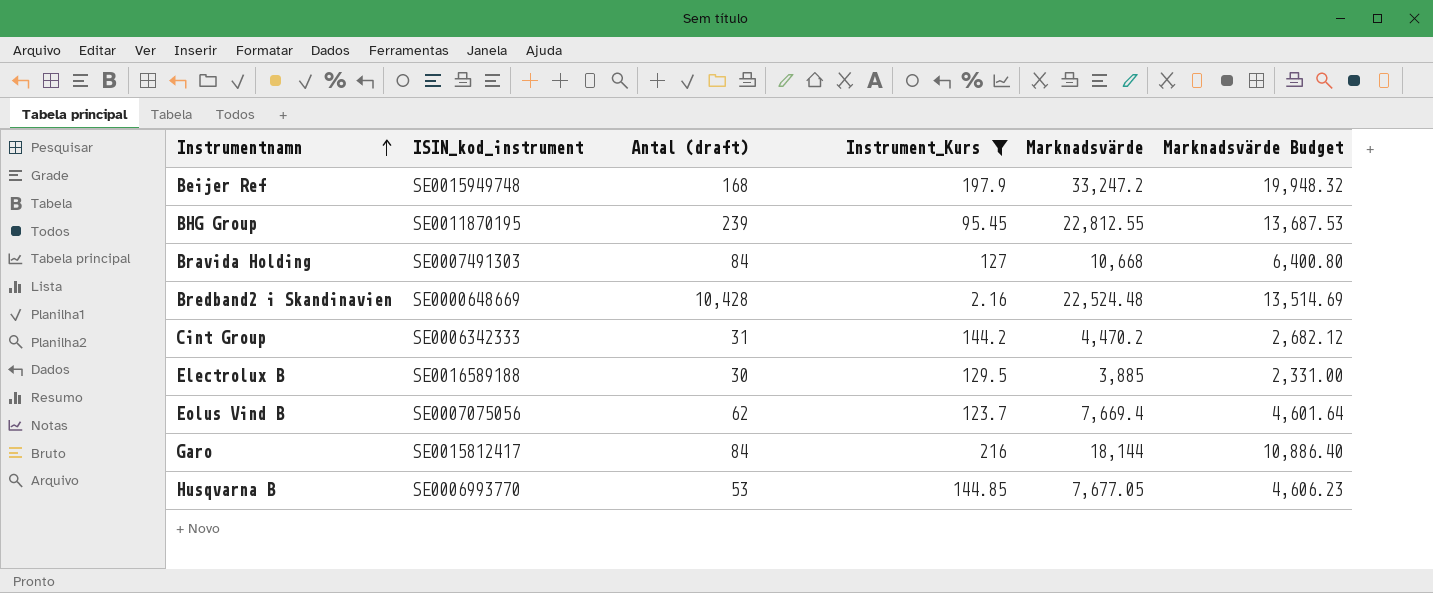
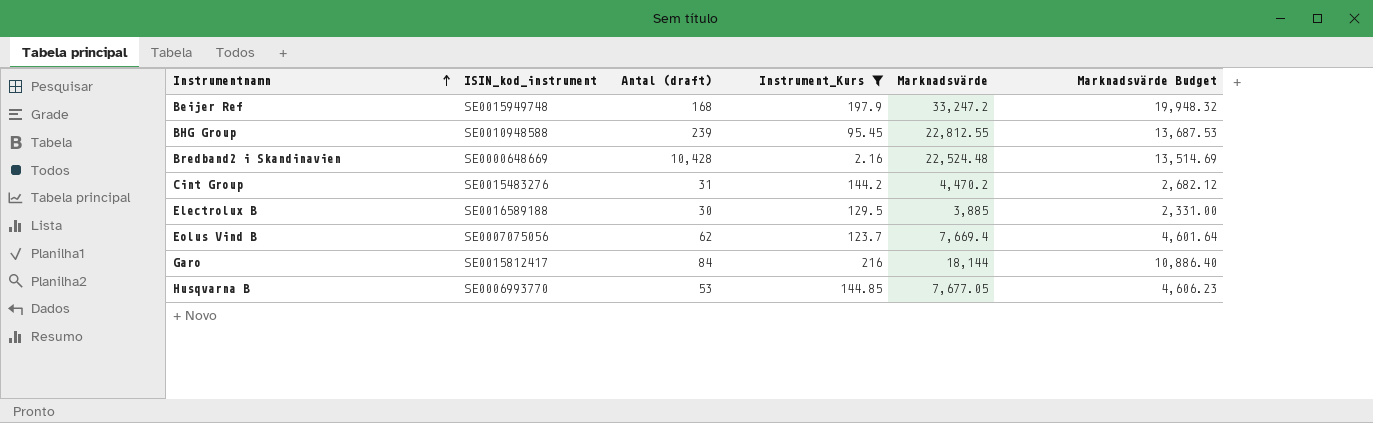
row Bravida Holding: SE0007491303 | 84 | 127 | 10,668 | 6,400.80 -> none
BHG Group | ISIN_kod_instrument: SE0011870195 -> SE0010948588
Cint Group | ISIN_kod_instrument: SE0006342333 -> SE0015483276

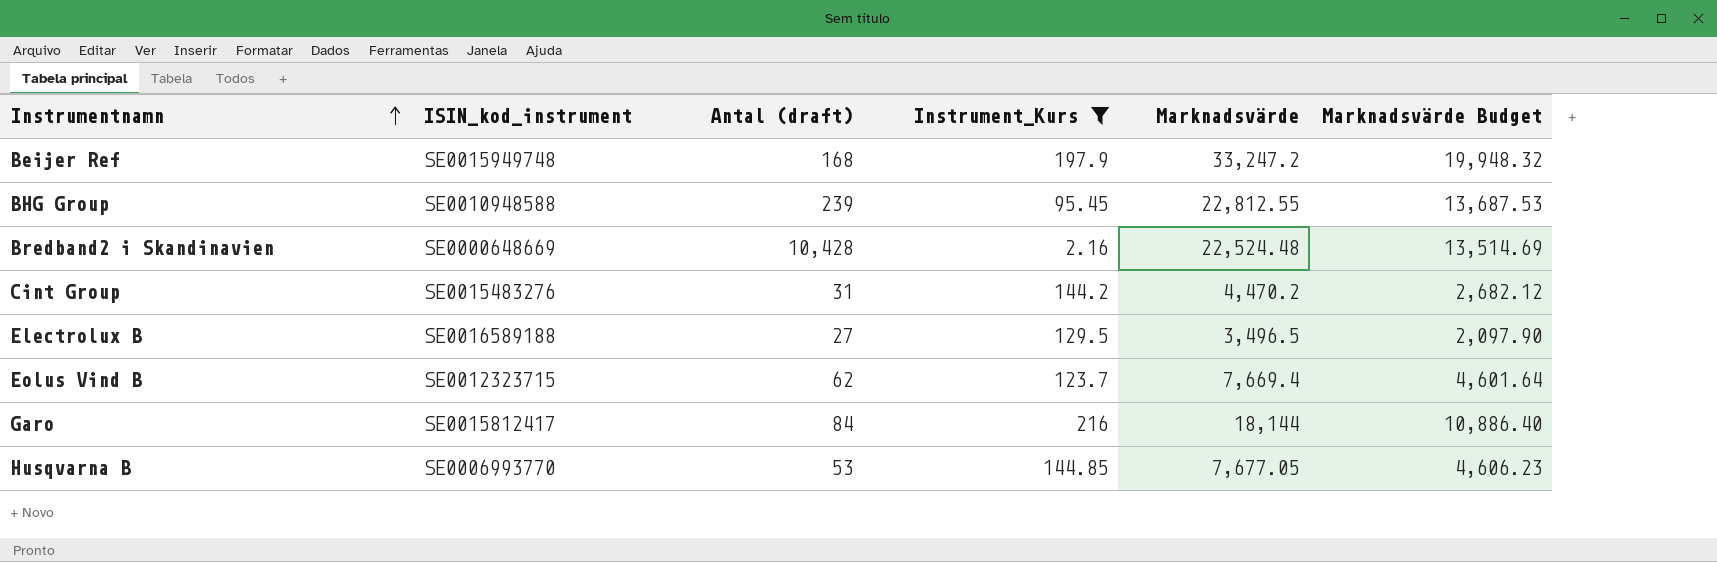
Electrolux B | Antal (draft): 30 -> 27
Electrolux B | Marknadsvärde: 3,885 -> 3,496.5
Electrolux B | Marknadsvärde Budget: 2,331.00 -> 2,097.90
Eolus Vind B | ISIN_kod_instrument: SE0007075056 -> SE0012323715

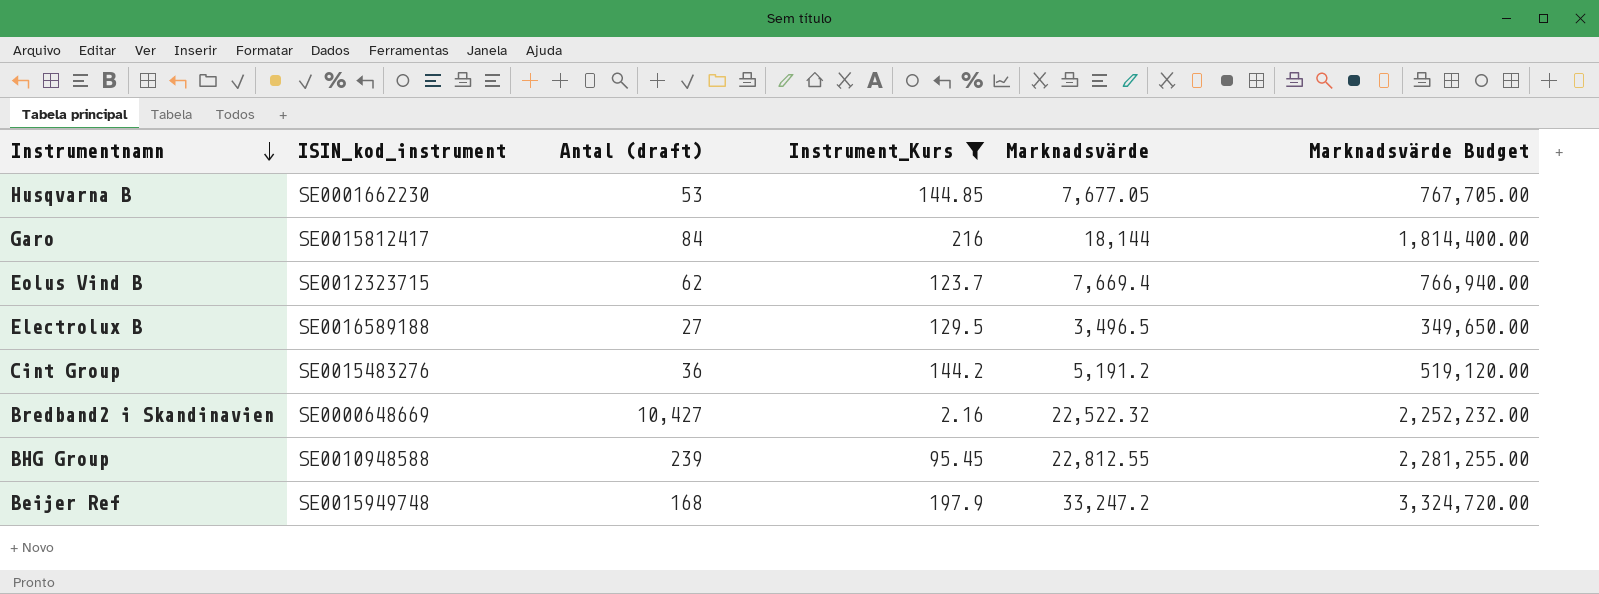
row order: Instrumentnamn ascending -> Instrumentnamn descending
column Marknadsvärde Budget | formula: [Marknadsvärde] * 0.6 -> [Marknadsvärde] * 100
Husqvarna B | ISIN_kod_instrument: SE0006993770 -> SE0001662230
Cint Group | Antal (draft): 31 -> 36
Cint Group | Marknadsvärde: 4,470.2 -> 5,191.2
Bredband2 i Skandinavien | Antal (draft): 10,428 -> 10,427
Bredband2 i Skandinavien | Marknadsvärde: 22,524.48 -> 22,522.32

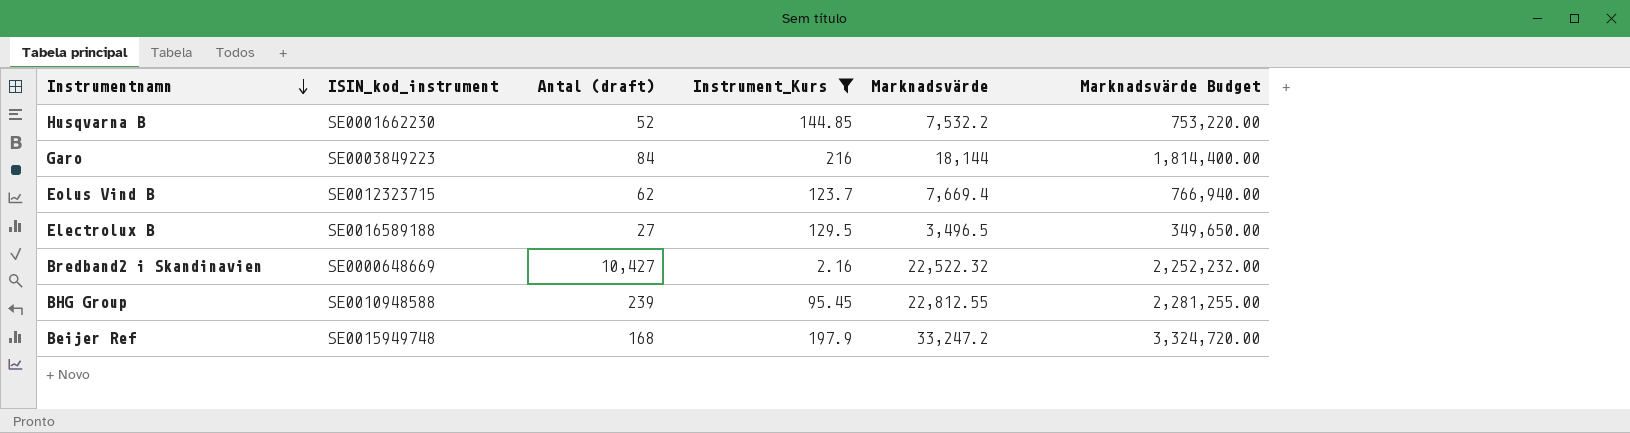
row Cint Group: SE0015483276 | 36 | 144.2 | 5,191.2 | 519,120.00 -> none
Husqvarna B | Antal (draft): 53 -> 52
Husqvarna B | Marknadsvärde: 7,677.05 -> 7,532.2
Husqvarna B | Marknadsvärde Budget: 767,705.00 -> 753,220.00
Garo | ISIN_kod_instrument: SE0015812417 -> SE0003849223

